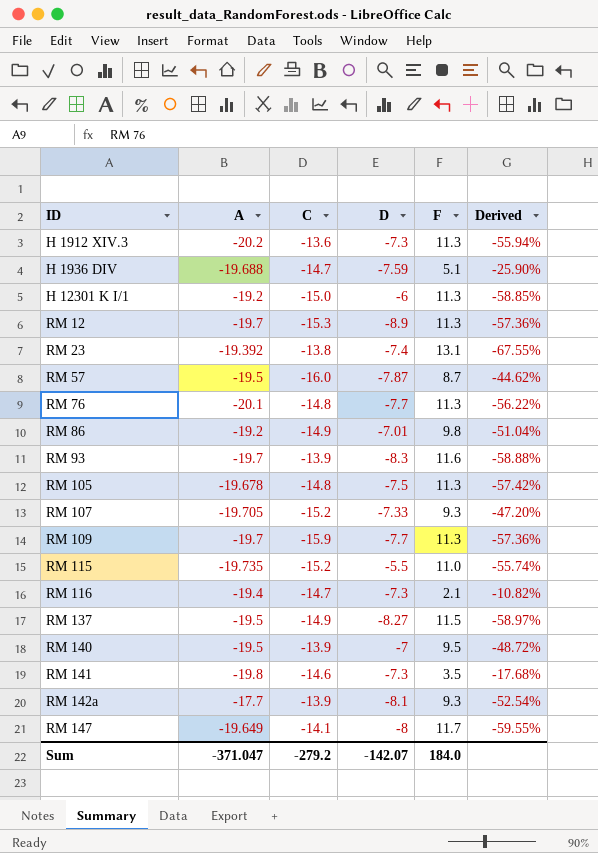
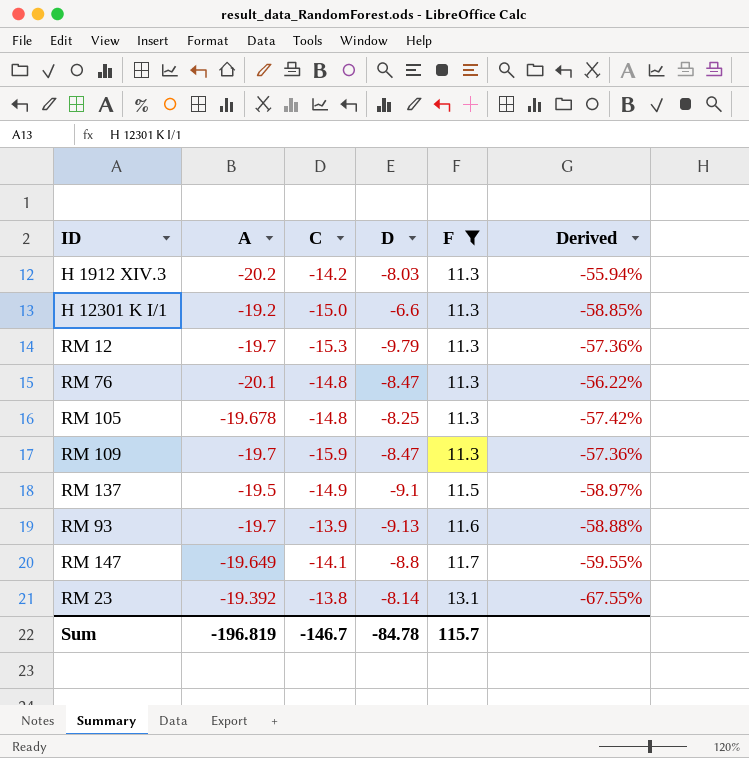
filter: none -> F >= 11.3
row order: ID ascending -> F ascending
H 1912 XIV.3 | C: -13.6 -> -14.2
H 1912 XIV.3 | D: -7.3 -> -8.03
H 12301 K I/1 | D: -6 -> -6.6
RM 12 | D: -8.9 -> -9.79
RM 76 | D: -7.7 -> -8.47
RM 105 | D: -7.5 -> -8.25
RM 109 | D: -7.7 -> -8.47
RM 137 | D: -8.27 -> -9.1
RM 93 | D: -8.3 -> -9.13
RM 147 | D: -8 -> -8.8
RM 23 | D: -7.4 -> -8.14
Sum | A: -371.047 -> -196.819
Sum | C: -279.2 -> -146.7
Sum | D: -142.07 -> -84.78
Sum | F: 184.0 -> 115.7

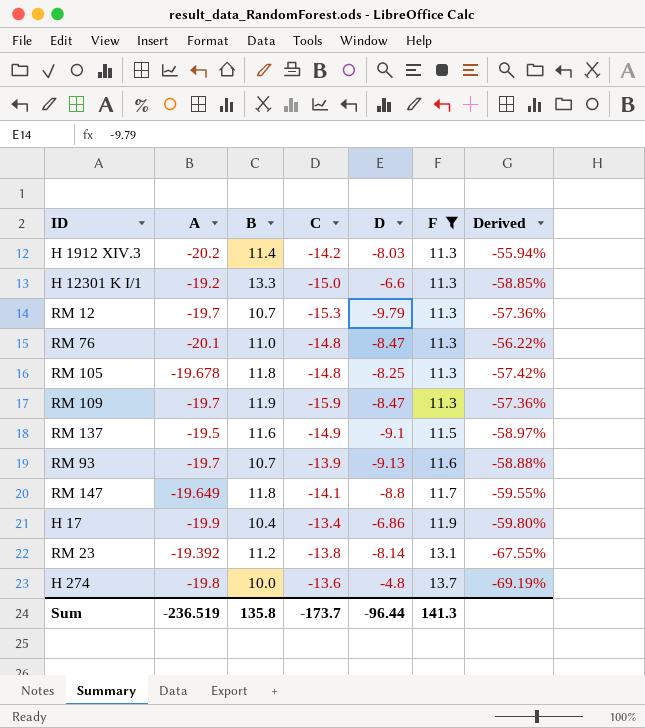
column B | position: none -> 3
row H 17: none -> -19.9 | 10.4 | -13.4 | -6.86 | 11.9 | -59.80%
row H 274: none -> -19.8 | 10.0 | -13.6 | -4.8 | 13.7 | -69.19%
Sum | A: -196.819 -> -236.519
Sum | C: -146.7 -> -173.7
Sum | D: -84.78 -> -96.44
Sum | F: 115.7 -> 141.3

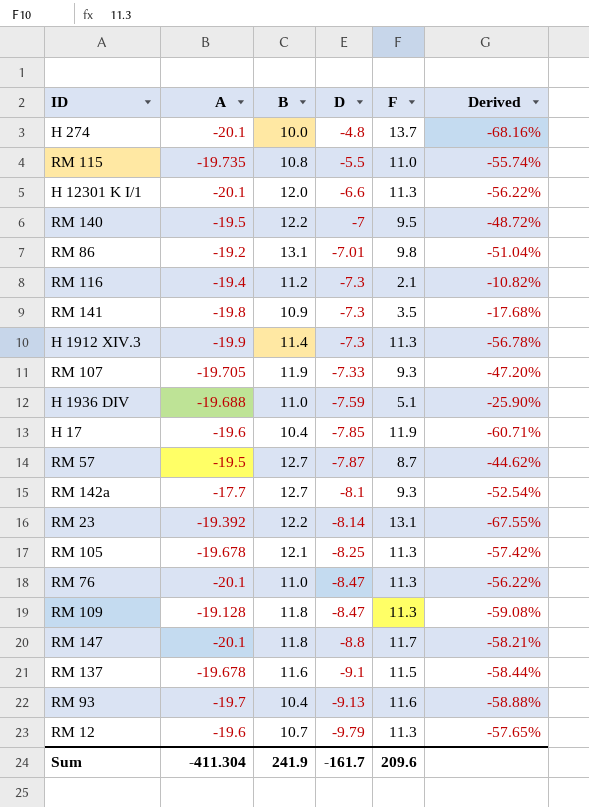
filter: F >= 11.3 -> none
row order: F ascending -> D descending
column C | position: 4 -> none
H 274 | A: -19.8 -> -20.1
H 274 | Derived: -69.19% -> -68.16%
H 12301 K I/1 | A: -19.2 -> -20.1
H 12301 K I/1 | B: 13.3 -> 12.0
H 12301 K I/1 | Derived: -58.85% -> -56.22%
H 1912 XIV.3 | A: -20.2 -> -19.9
H 1912 XIV.3 | D: -8.03 -> -7.3
H 1912 XIV.3 | Derived: -55.94% -> -56.78%
H 17 | A: -19.9 -> -19.6
H 17 | D: -6.86 -> -7.85
H 17 | Derived: -59.80% -> -60.71%
RM 23 | B: 11.2 -> 12.2
RM 105 | B: 11.8 -> 12.1
RM 109 | A: -19.7 -> -19.128
RM 109 | B: 11.9 -> 11.8
RM 109 | Derived: -57.36% -> -59.08%
RM 147 | A: -19.649 -> -20.1
RM 147 | Derived: -59.55% -> -58.21%
RM 137 | A: -19.5 -> -19.678
RM 137 | Derived: -58.97% -> -58.44%
RM 93 | B: 10.7 -> 10.4
RM 12 | A: -19.7 -> -19.6
RM 12 | Derived: -57.36% -> -57.65%
Sum | A: -236.519 -> -411.304
Sum | B: 135.8 -> 241.9
Sum | D: -96.44 -> -161.7
Sum | F: 141.3 -> 209.6

